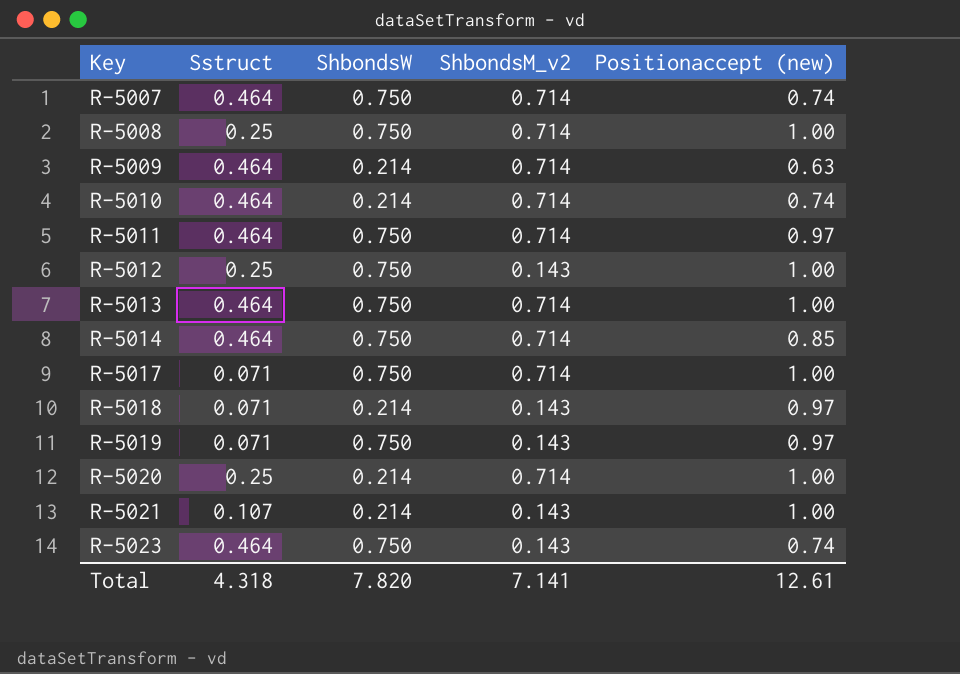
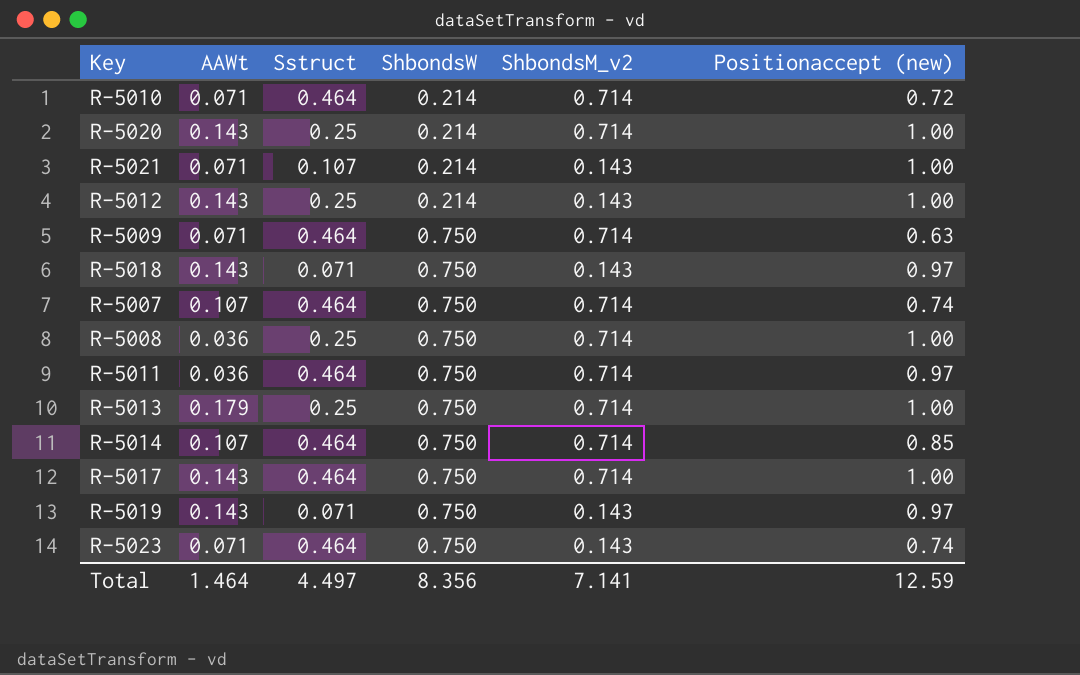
row order: Key ascending -> ShbondsW ascending
column AAWt | position: none -> 2
R-5010 | Positionaccept (new): 0.74 -> 0.72
R-5012 | ShbondsW: 0.750 -> 0.214
R-5009 | ShbondsW: 0.214 -> 0.750
R-5018 | ShbondsW: 0.214 -> 0.750
R-5013 | Sstruct: 0.464 -> 0.25
R-5017 | Sstruct: 0.071 -> 0.464
Total | Sstruct: 4.318 -> 4.497
Total | ShbondsW: 7.820 -> 8.356
Total | Positionaccept (new): 12.61 -> 12.59

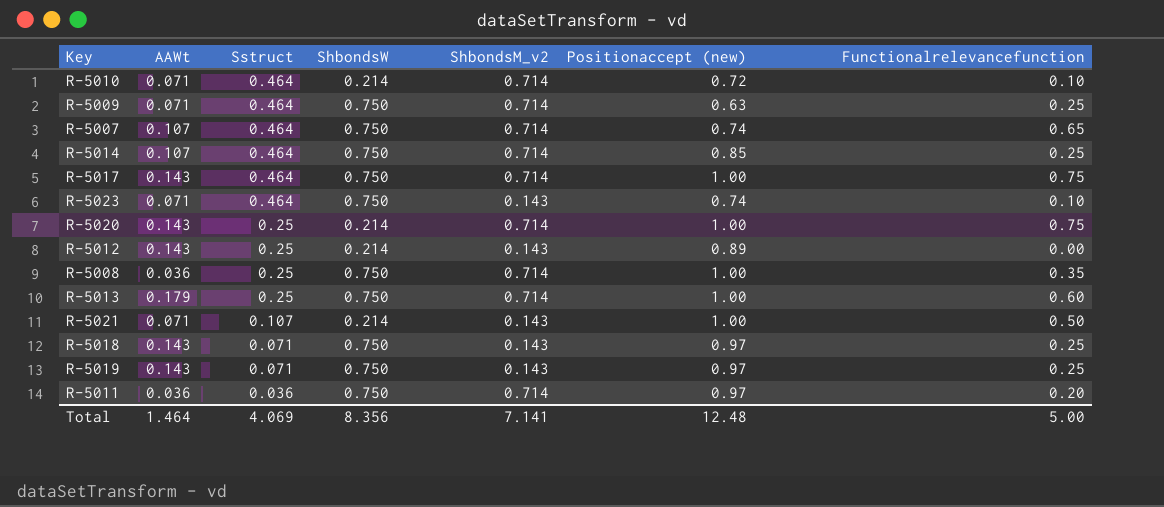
row order: ShbondsW ascending -> Sstruct descending
column Functionalrelevancefunction | position: none -> 7
R-5012 | Positionaccept (new): 1.00 -> 0.89
R-5011 | Sstruct: 0.464 -> 0.036
Total | Sstruct: 4.497 -> 4.069
Total | Positionaccept (new): 12.59 -> 12.48

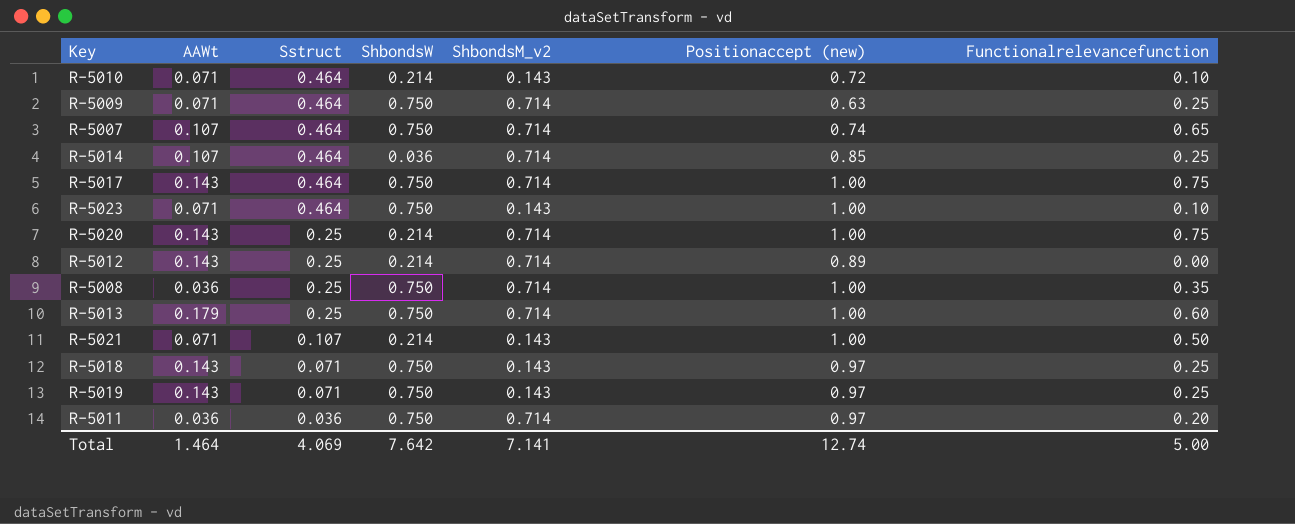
R-5010 | ShbondsM_v2: 0.714 -> 0.143
R-5014 | ShbondsW: 0.750 -> 0.036
R-5023 | Positionaccept (new): 0.74 -> 1.00
R-5012 | ShbondsM_v2: 0.143 -> 0.714
Total | ShbondsW: 8.356 -> 7.642
Total | Positionaccept (new): 12.48 -> 12.74

